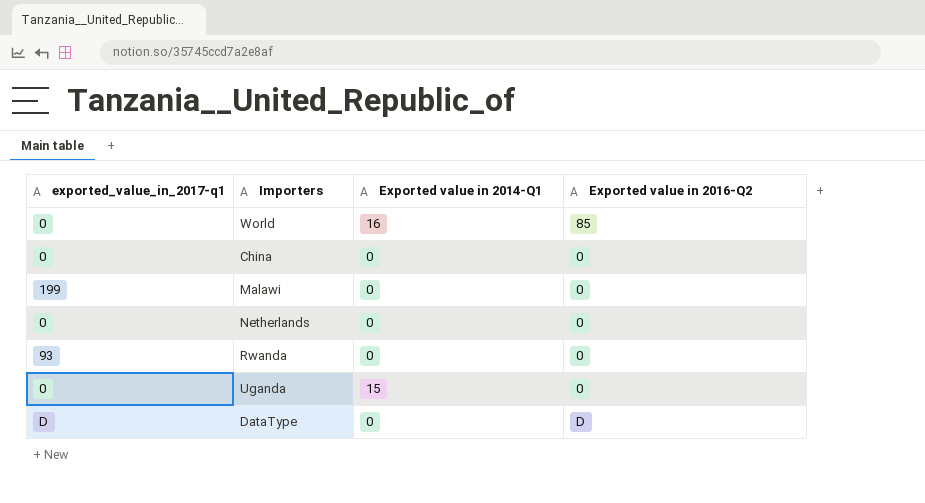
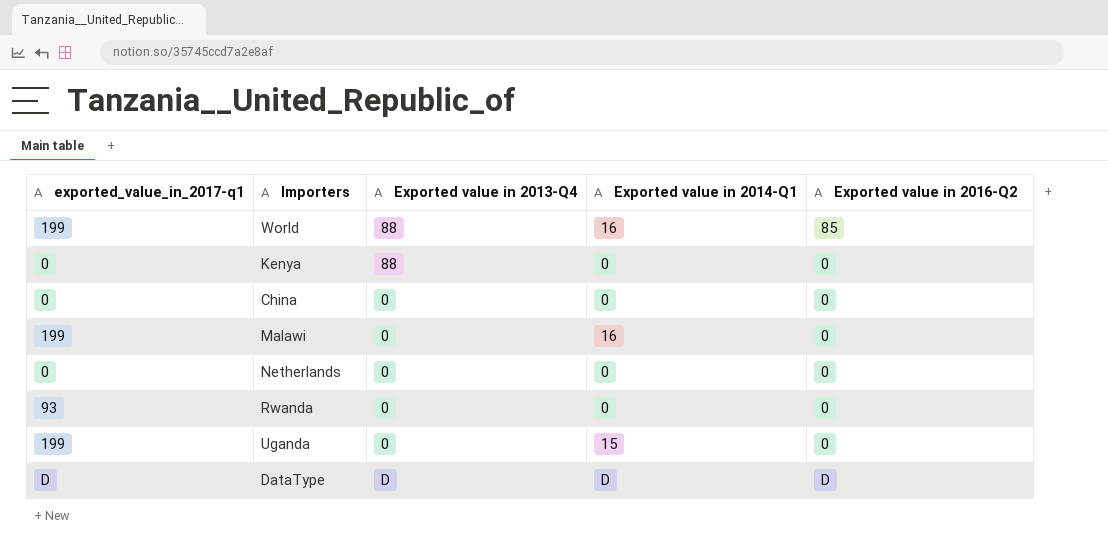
column Exported value in 2013-Q4 | position: none -> 3
World | exported_value_in_2017-q1: 0 -> 199
row Kenya: none -> 0 | 88 | 0 | 0
Malawi | Exported value in 2014-Q1: 0 -> 16
Uganda | exported_value_in_2017-q1: 0 -> 199
DataType | Exported value in 2014-Q1: 0 -> D

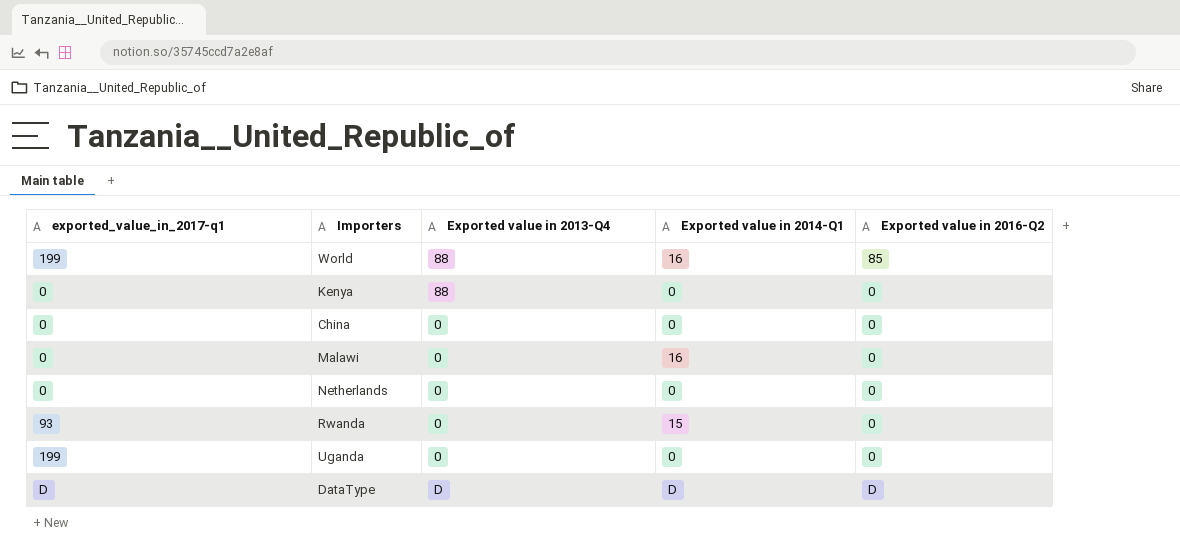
Malawi | exported_value_in_2017-q1: 199 -> 0
Rwanda | Exported value in 2014-Q1: 0 -> 15
Uganda | Exported value in 2014-Q1: 15 -> 0

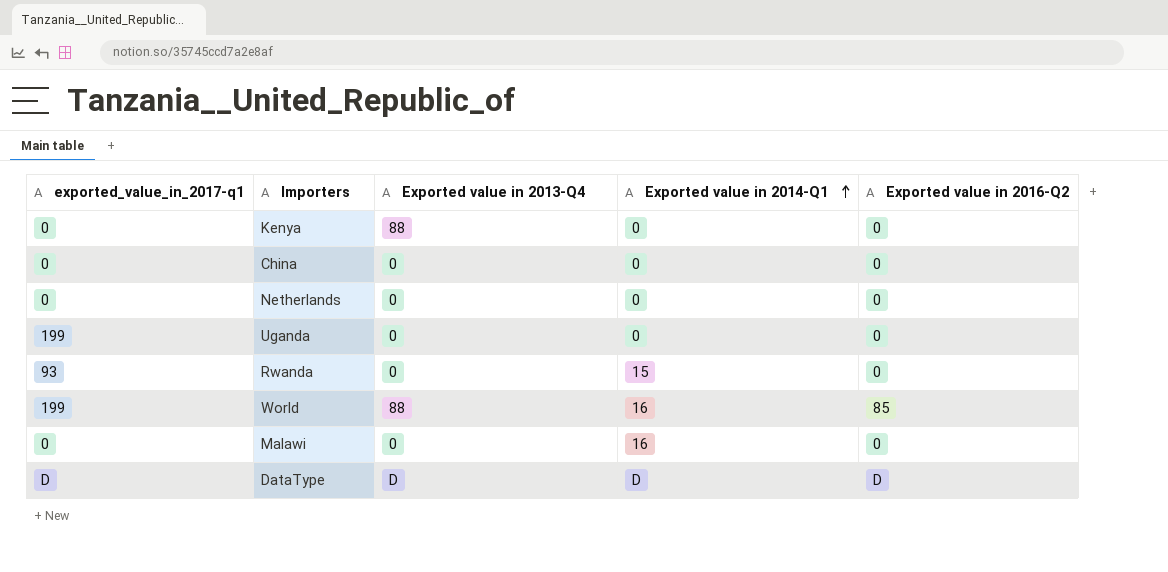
row order: none -> Exported value in 2014-Q1 ascending

